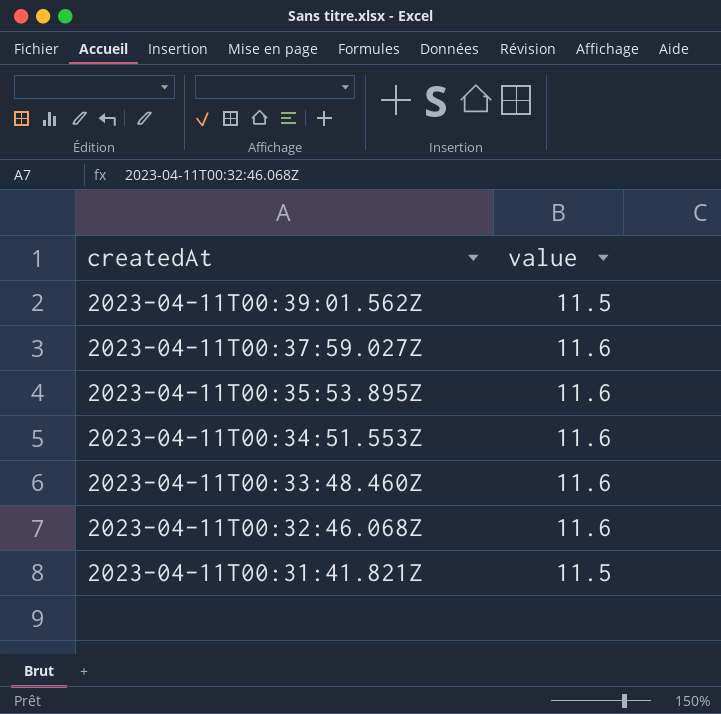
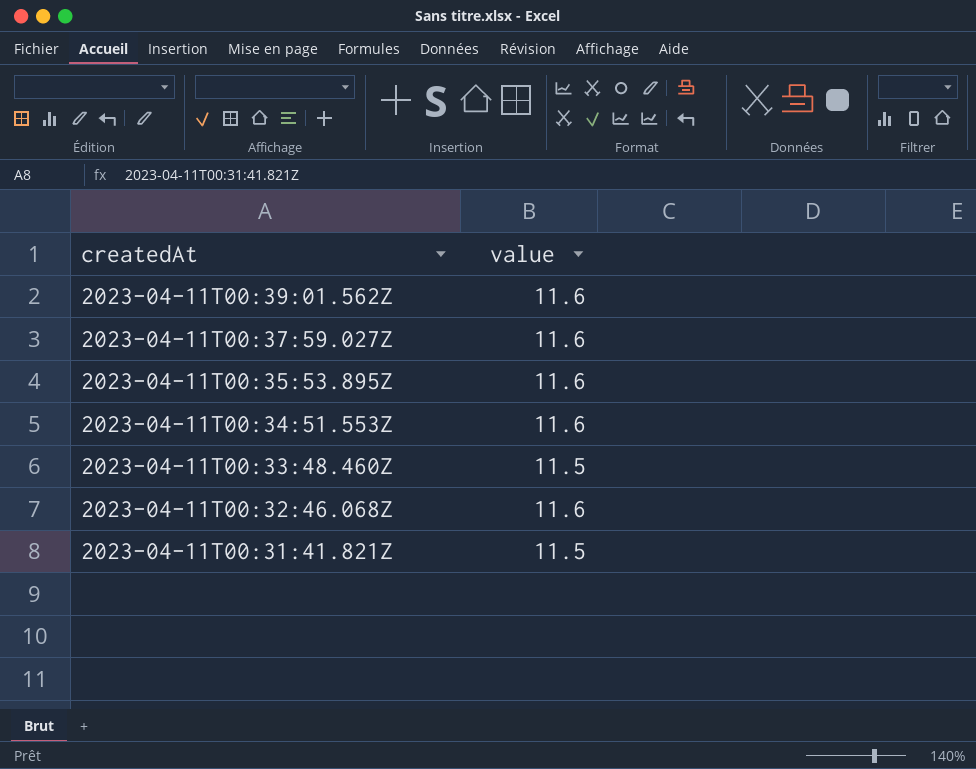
2023-04-11T00:39:01.562Z | value: 11.5 -> 11.6
2023-04-11T00:33:48.460Z | value: 11.6 -> 11.5

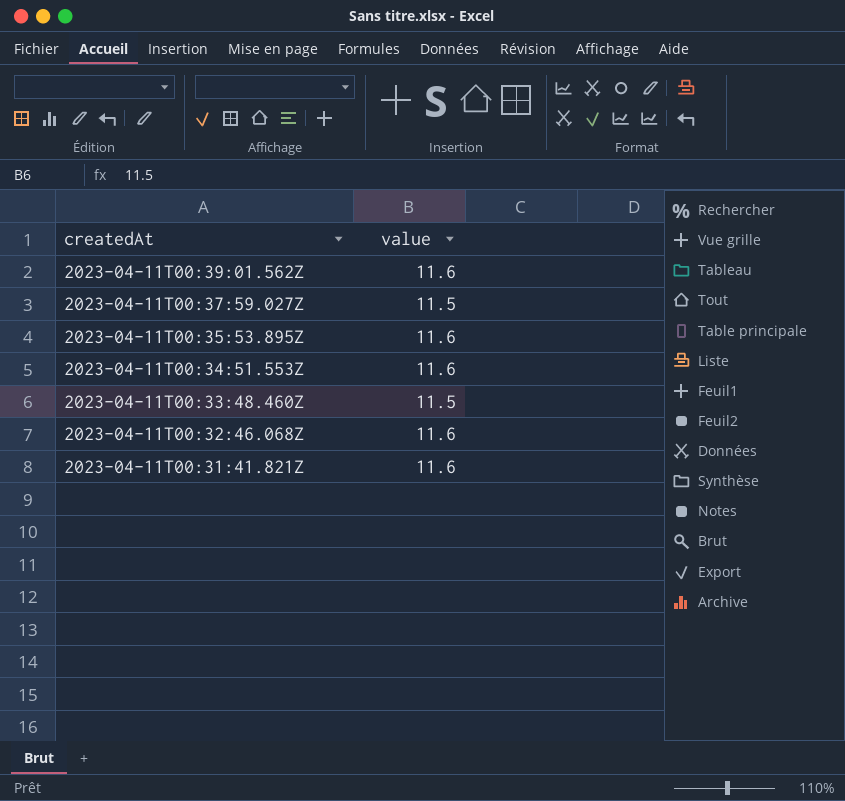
2023-04-11T00:37:59.027Z | value: 11.6 -> 11.5
2023-04-11T00:31:41.821Z | value: 11.5 -> 11.6

